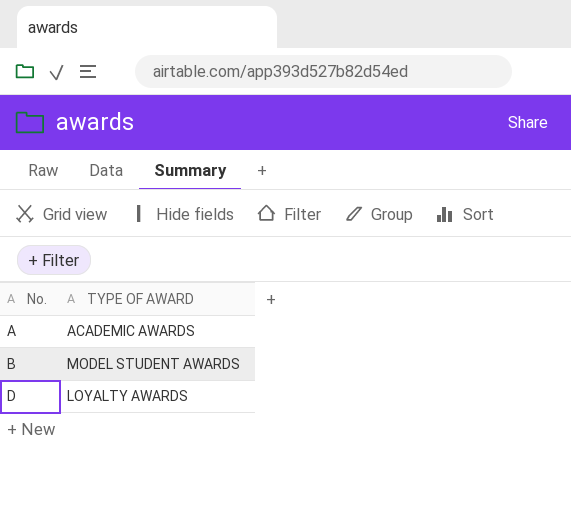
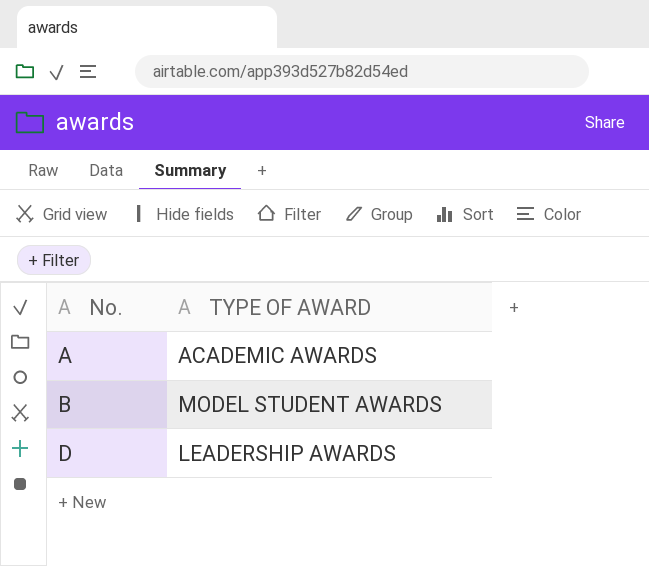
D | TYPE OF AWARD: LOYALTY AWARDS -> LEADERSHIP AWARDS

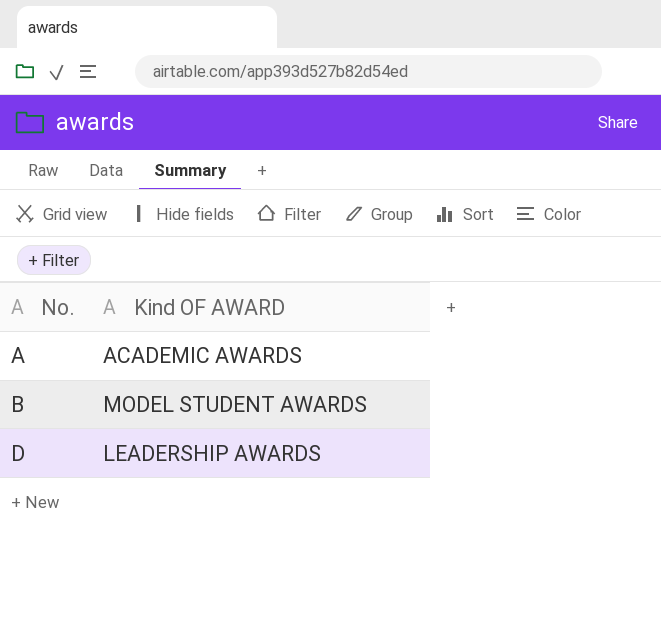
column name: TYPE OF AWARD -> Kind OF AWARD

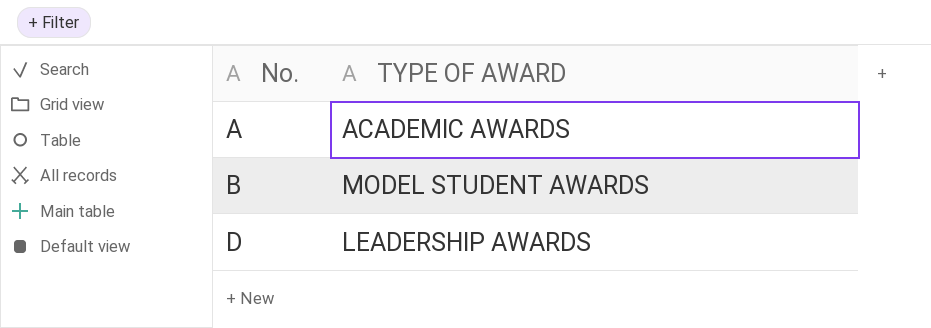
column name: Kind OF AWARD -> TYPE OF AWARD

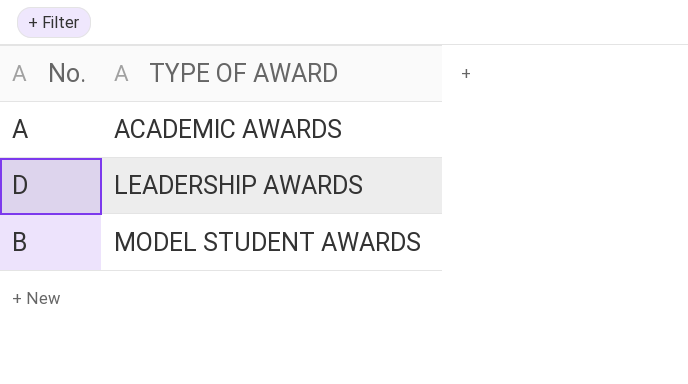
row order: No. ascending -> TYPE OF AWARD ascending

